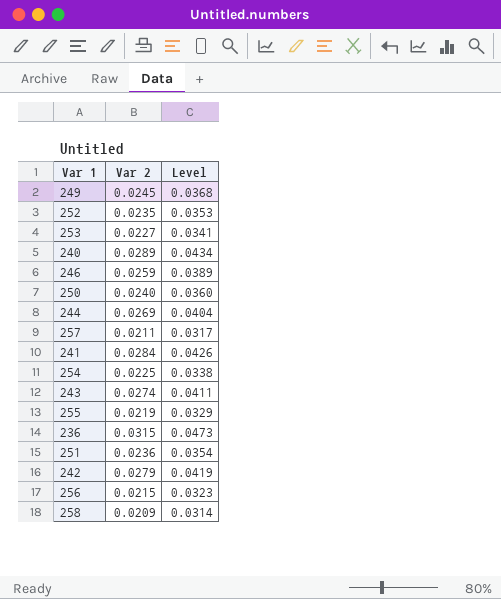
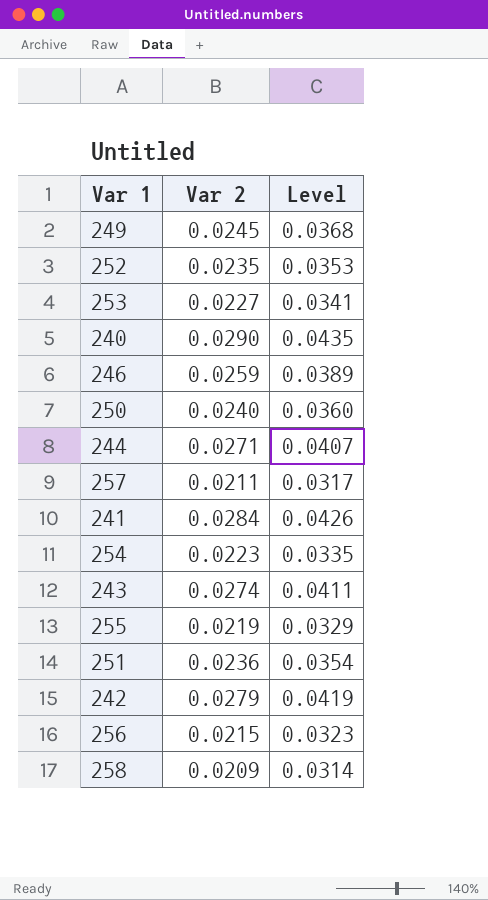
row 236: 0.0315 | 0.0473 -> none
240 | Var 2: 0.0289 -> 0.0290
240 | Level: 0.0434 -> 0.0435
244 | Var 2: 0.0269 -> 0.0271
244 | Level: 0.0404 -> 0.0407
254 | Var 2: 0.0225 -> 0.0223
254 | Level: 0.0338 -> 0.0335

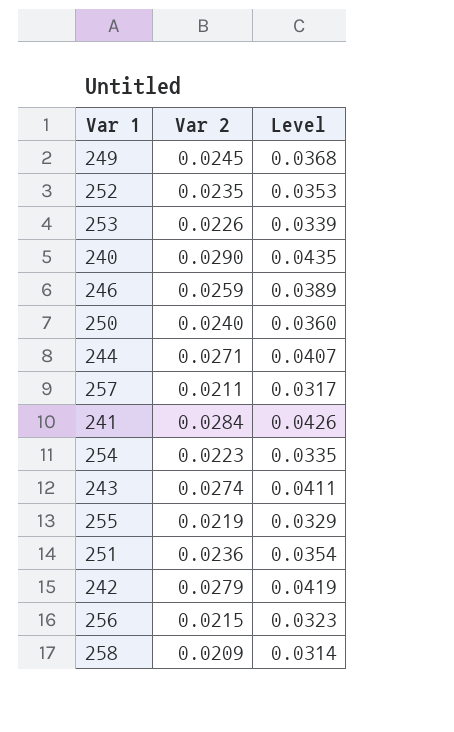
253 | Var 2: 0.0227 -> 0.0226
253 | Level: 0.0341 -> 0.0339

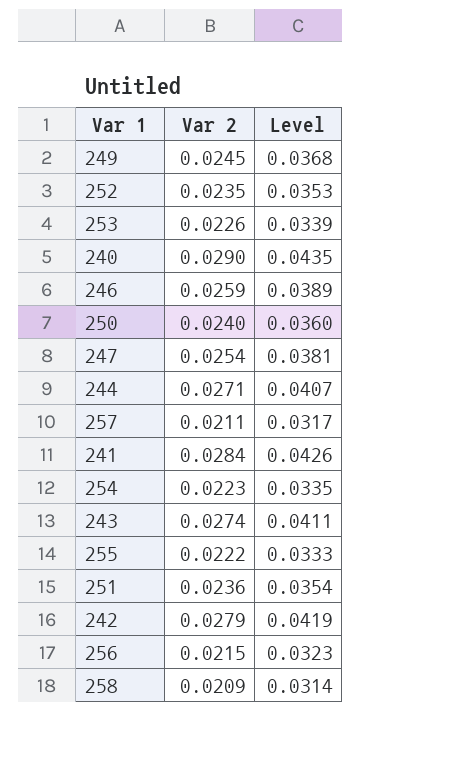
row 247: none -> 0.0254 | 0.0381
255 | Var 2: 0.0219 -> 0.0222
255 | Level: 0.0329 -> 0.0333

